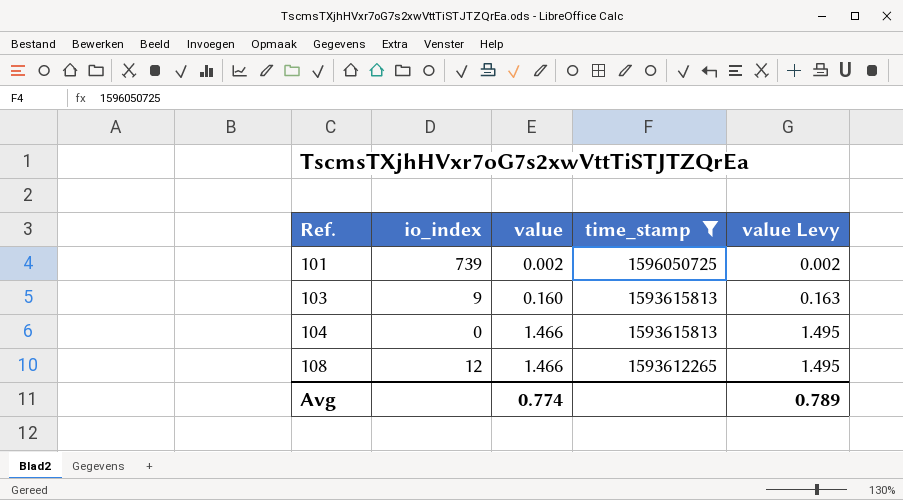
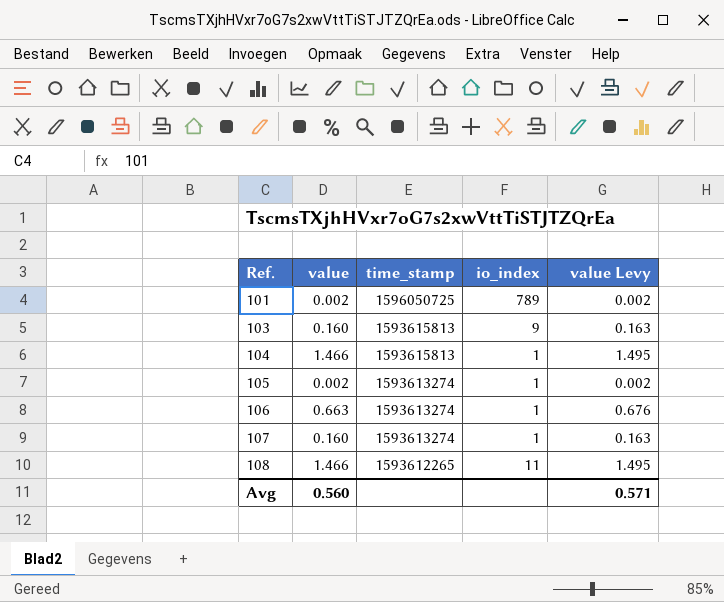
filter: time_stamp != 1593613274 -> none
column io_index | position: 2 -> 4
101 | io_index: 739 -> 789
104 | io_index: 0 -> 1
108 | io_index: 12 -> 11
Avg | value: 0.774 -> 0.560
Avg | value Levy: 0.789 -> 0.571

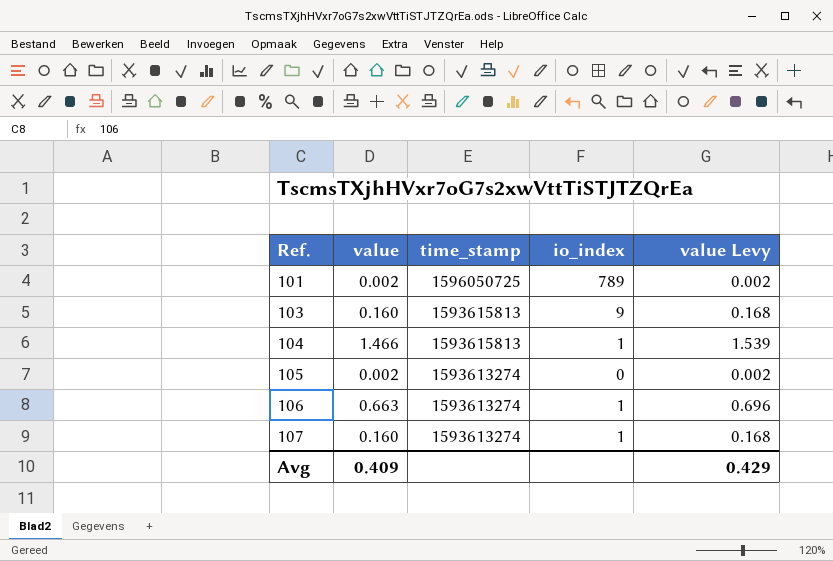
column value Levy | formula: [value] * 1.02 -> [value] * 1.05
row 108: 1.466 | 1593612265 | 11 | 1.495 -> none
105 | io_index: 1 -> 0
Avg | value: 0.560 -> 0.409
Avg | value Levy: 0.571 -> 0.429

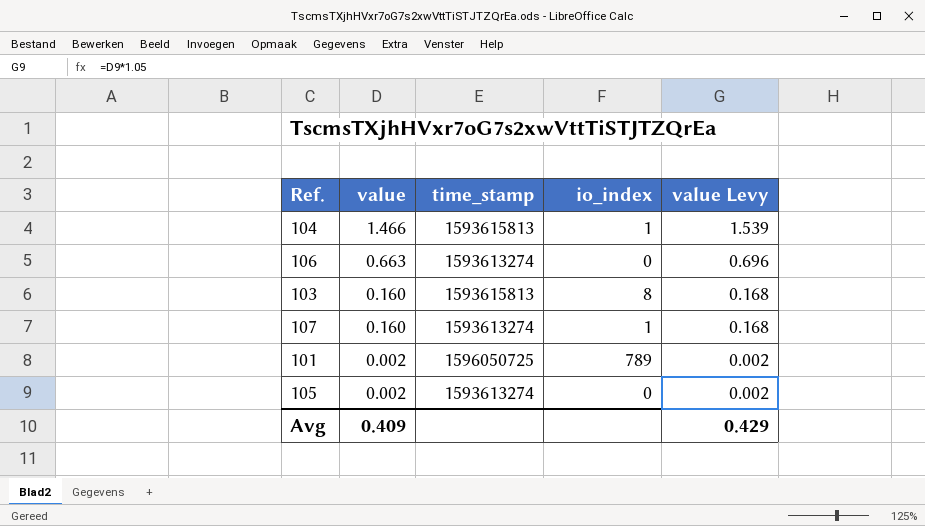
row order: Ref. ascending -> value descending
106 | io_index: 1 -> 0
103 | io_index: 9 -> 8

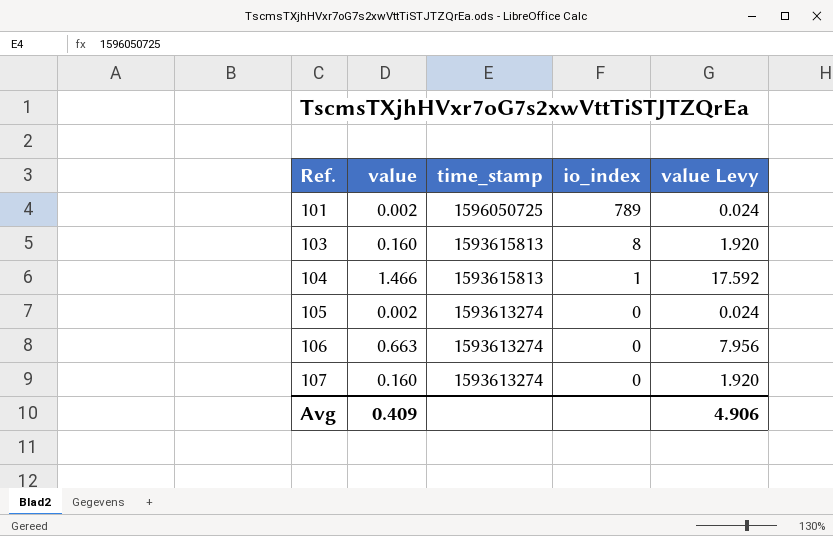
row order: value descending -> Ref. ascending
column value Levy | formula: [value] * 1.05 -> [value] * 12
107 | io_index: 1 -> 0
Avg | value Levy: 0.429 -> 4.906

